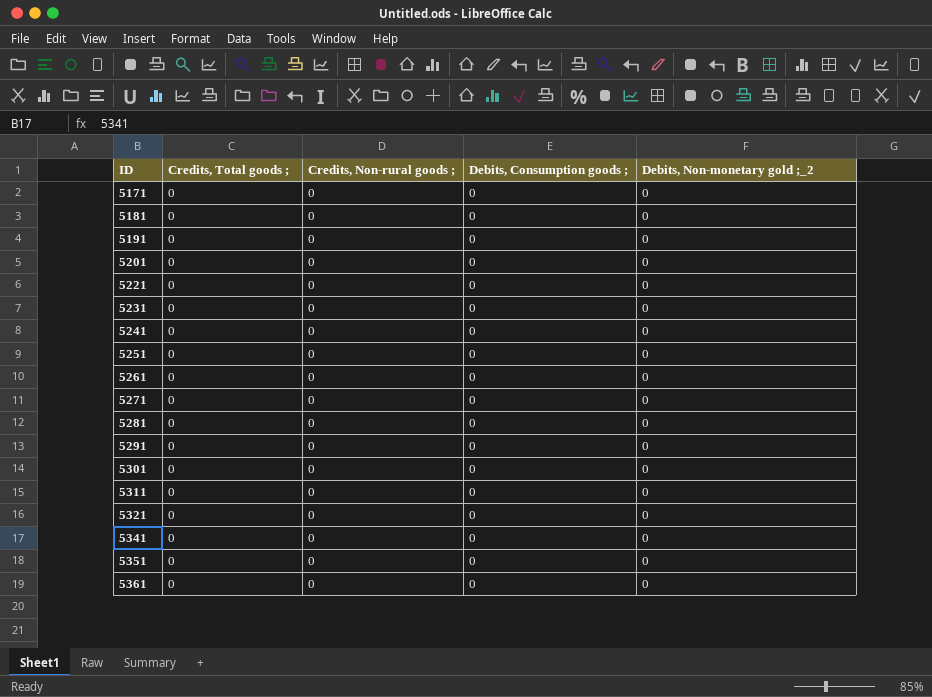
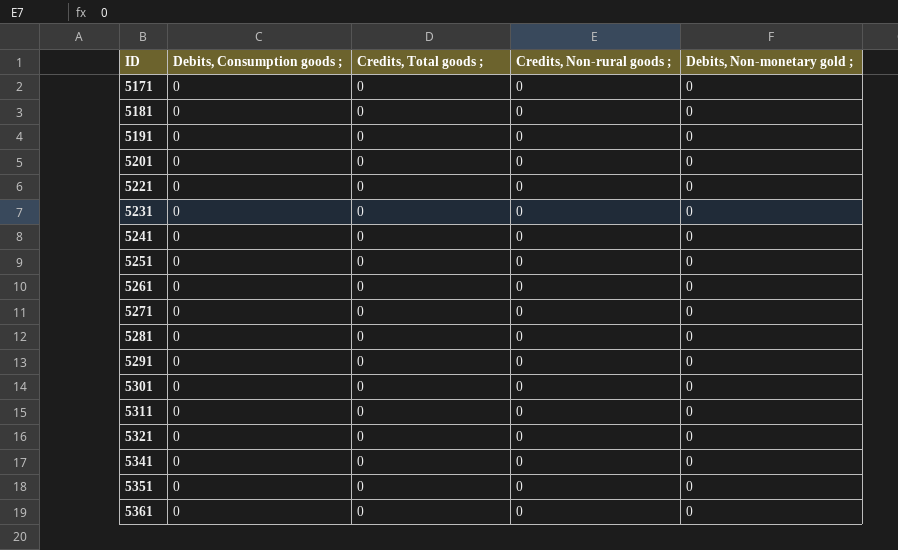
column Debits, Consumption goods ; | position: 4 -> 2
column name: Debits, Non-monetary gold ;_2 -> Debits, Non-monetary gold ;

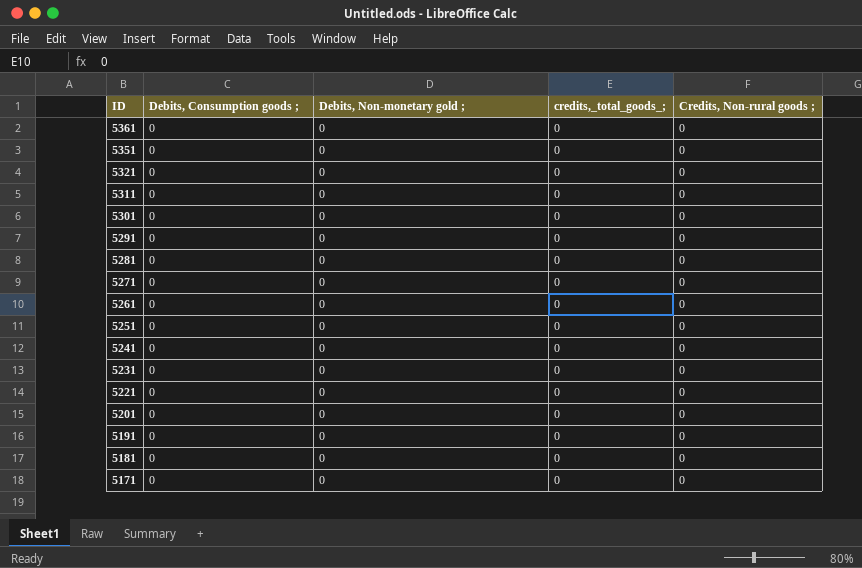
row order: ID ascending -> ID descending
column Debits, Non-monetary gold ; | position: 5 -> 3
column name: Credits, Total goods ; -> credits,_total_goods_;
row 5341: 0 | 0 | 0 | 0 -> none

